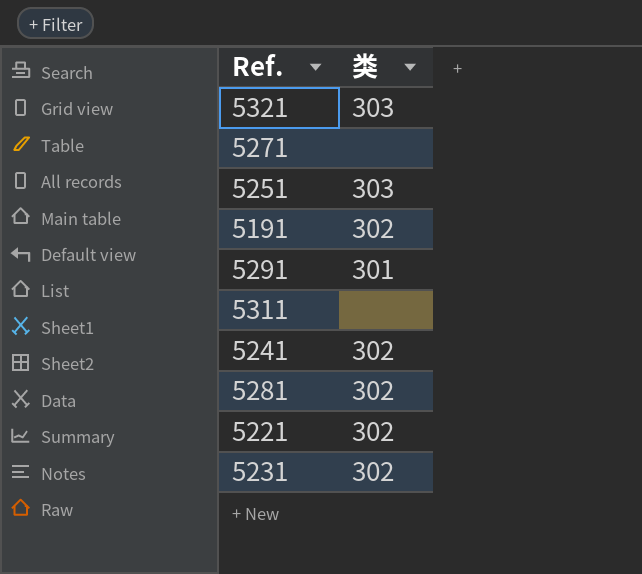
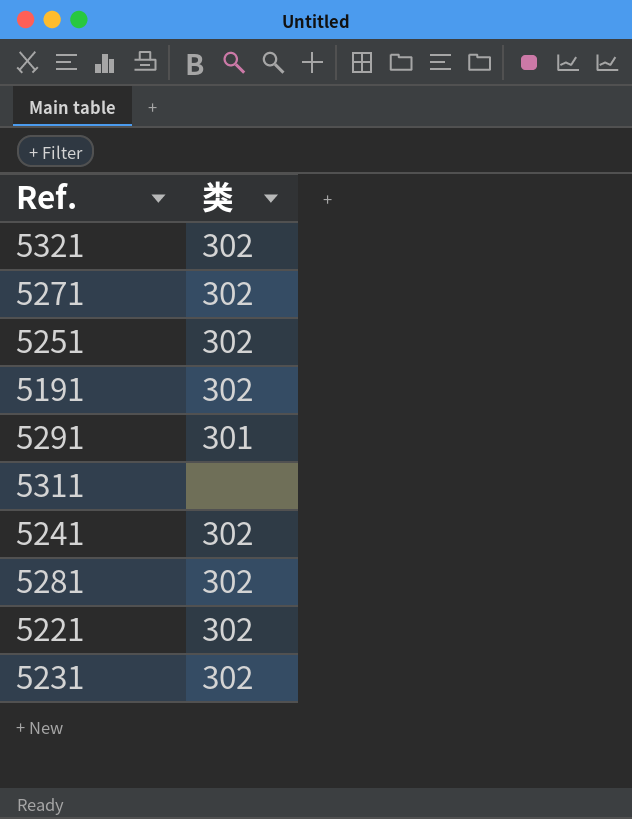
5321 | 类: 303 -> 302
5271 | 类: none -> 302
5251 | 类: 303 -> 302

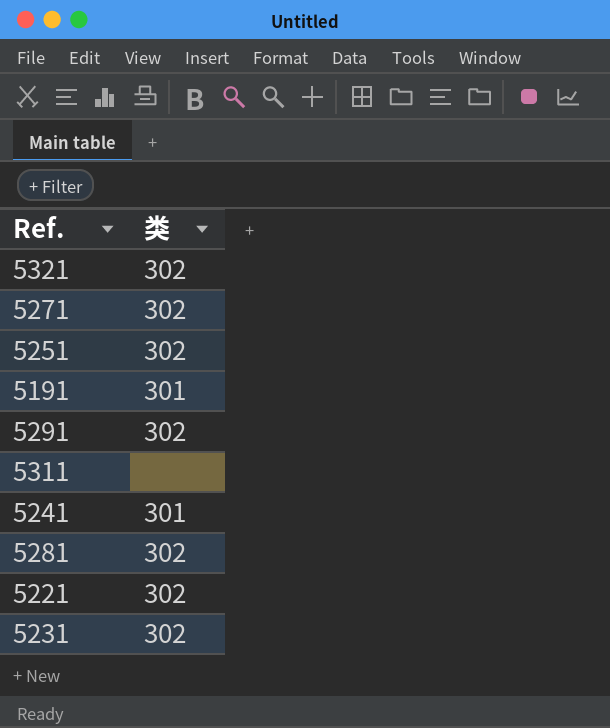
5191 | 类: 302 -> 301
5291 | 类: 301 -> 302
5241 | 类: 302 -> 301

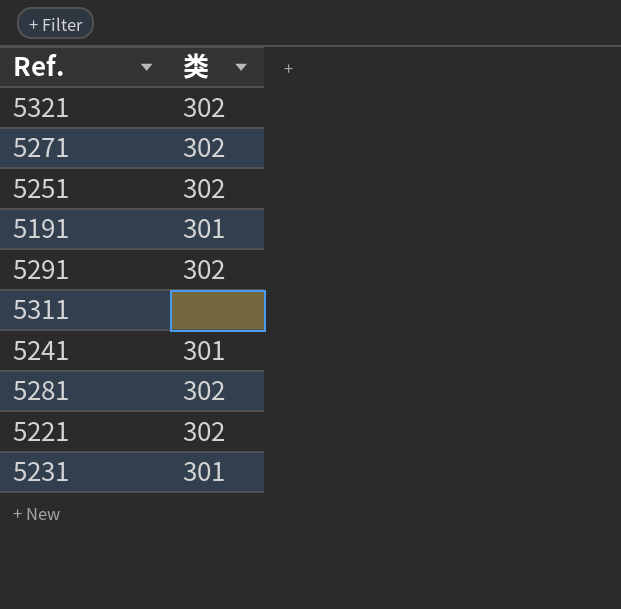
5231 | 类: 302 -> 301

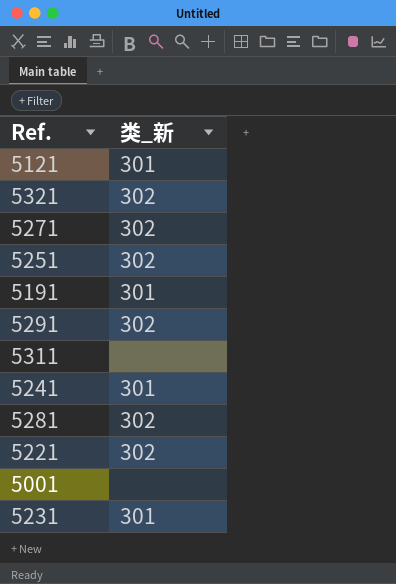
column name: 类 -> 类_新
row 5121: none -> 301
row 5001: none -> none

